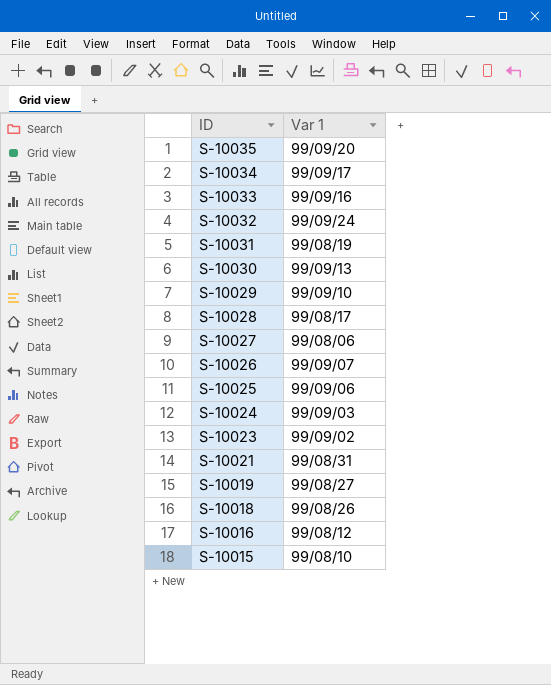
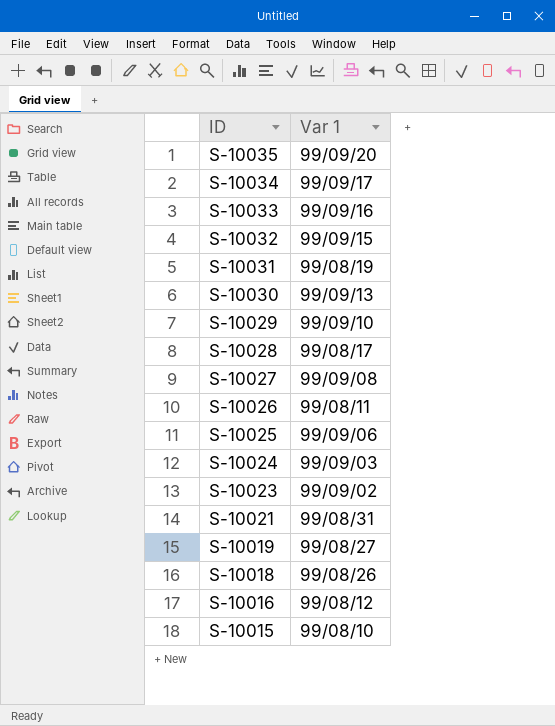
S-10032 | Var 1: 99/09/24 -> 99/09/15
S-10027 | Var 1: 99/08/06 -> 99/09/08
S-10026 | Var 1: 99/09/07 -> 99/08/11

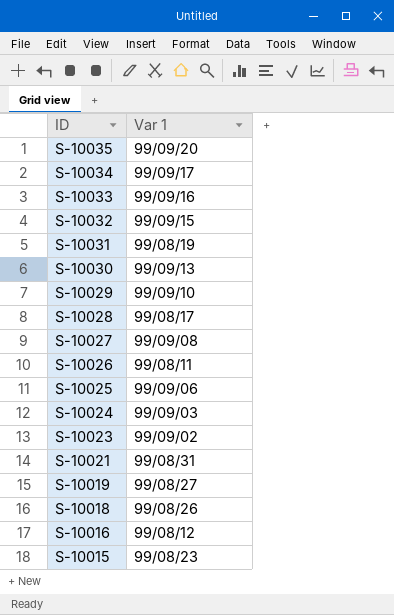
S-10015 | Var 1: 99/08/10 -> 99/08/23

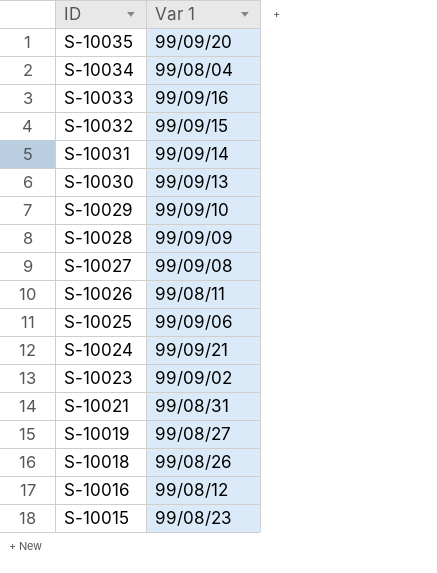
S-10034 | Var 1: 99/09/17 -> 99/08/04
S-10031 | Var 1: 99/08/19 -> 99/09/14
S-10028 | Var 1: 99/08/17 -> 99/09/09
S-10024 | Var 1: 99/09/03 -> 99/09/21

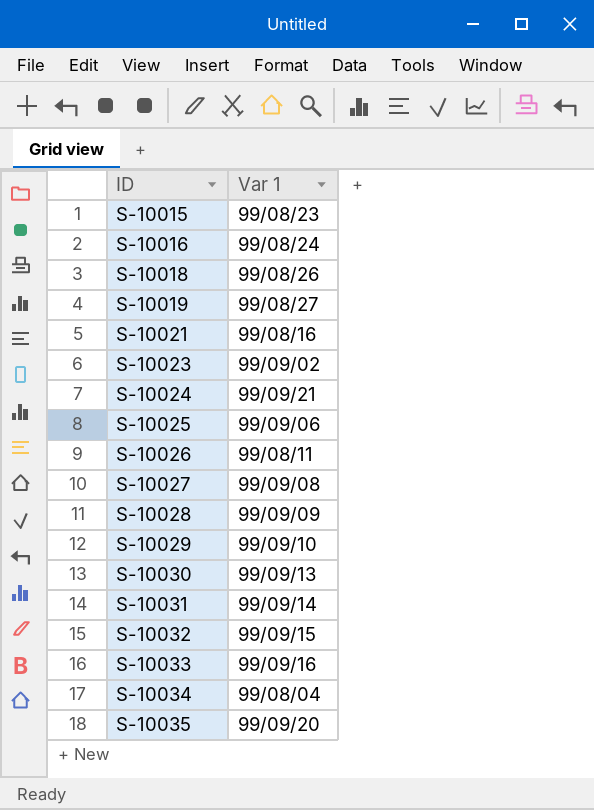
row order: ID descending -> ID ascending
S-10016 | Var 1: 99/08/12 -> 99/08/24
S-10021 | Var 1: 99/08/31 -> 99/08/16

